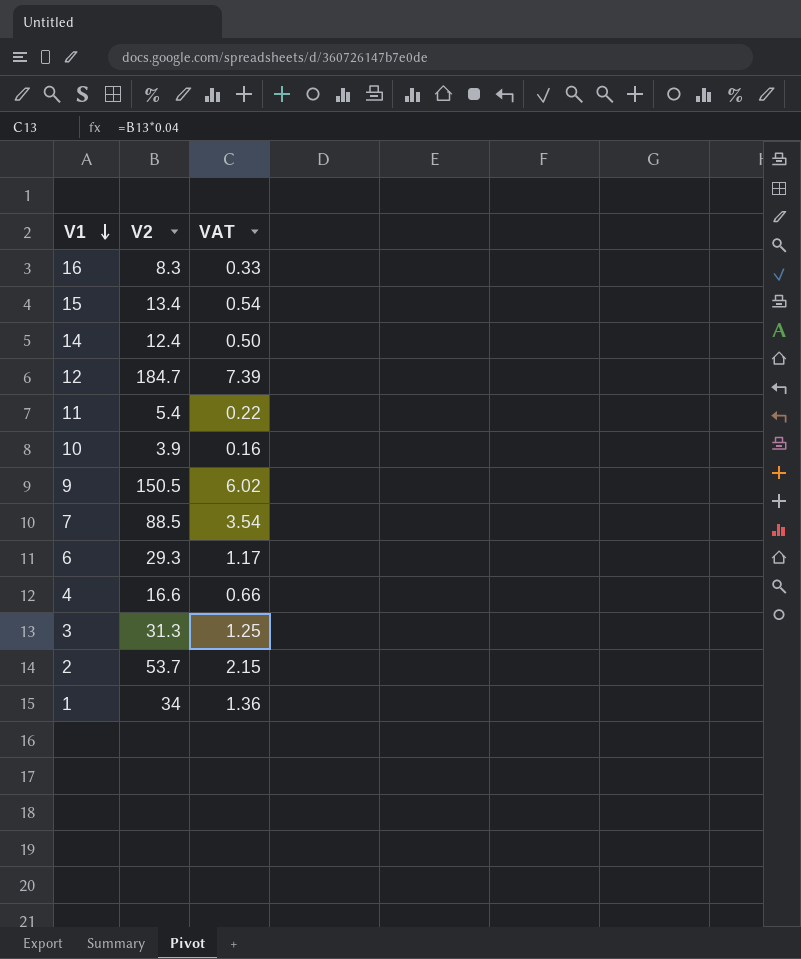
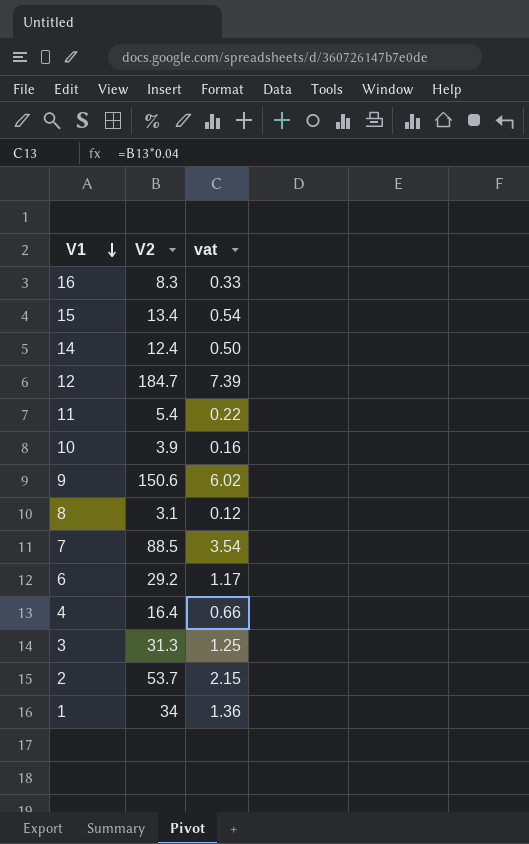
column name: VAT -> vat
9 | V2: 150.5 -> 150.6
row 8: none -> 3.1 | 0.12
6 | V2: 29.3 -> 29.2
4 | V2: 16.6 -> 16.4

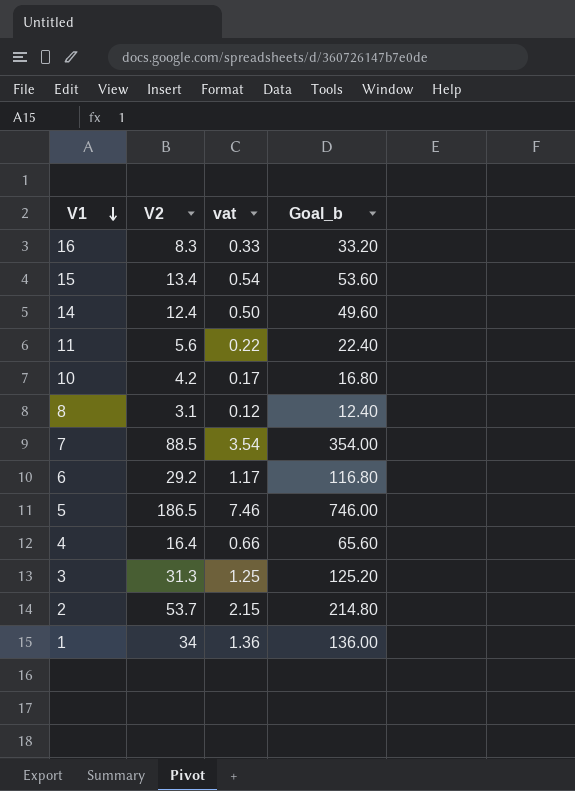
column Goal_b | formula: none -> [V2] * 4
row 12: 184.7 | 7.39 -> none
row 9: 150.6 | 6.02 -> none
11 | V2: 5.4 -> 5.6
10 | V2: 3.9 -> 4.2
10 | vat: 0.16 -> 0.17
row 5: none -> 186.5 | 7.46 | 746.00

